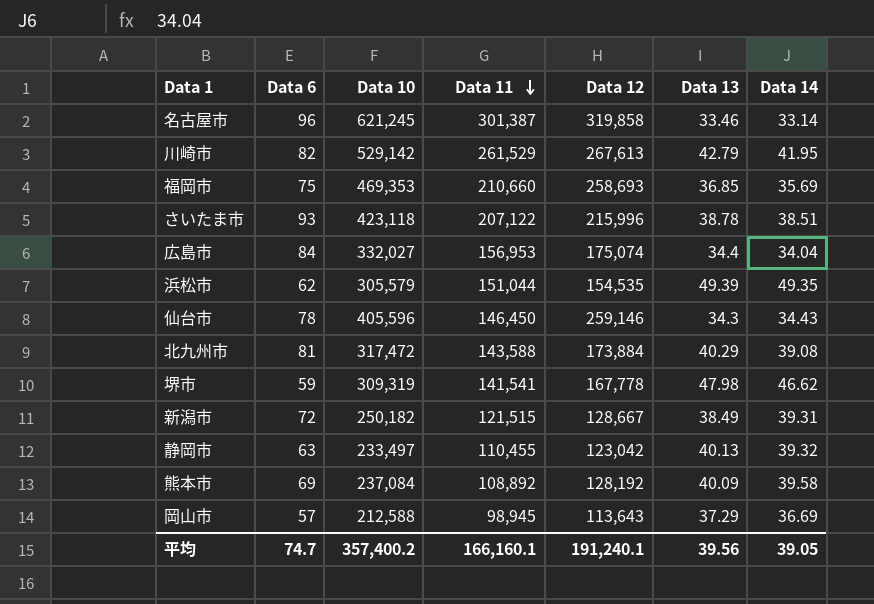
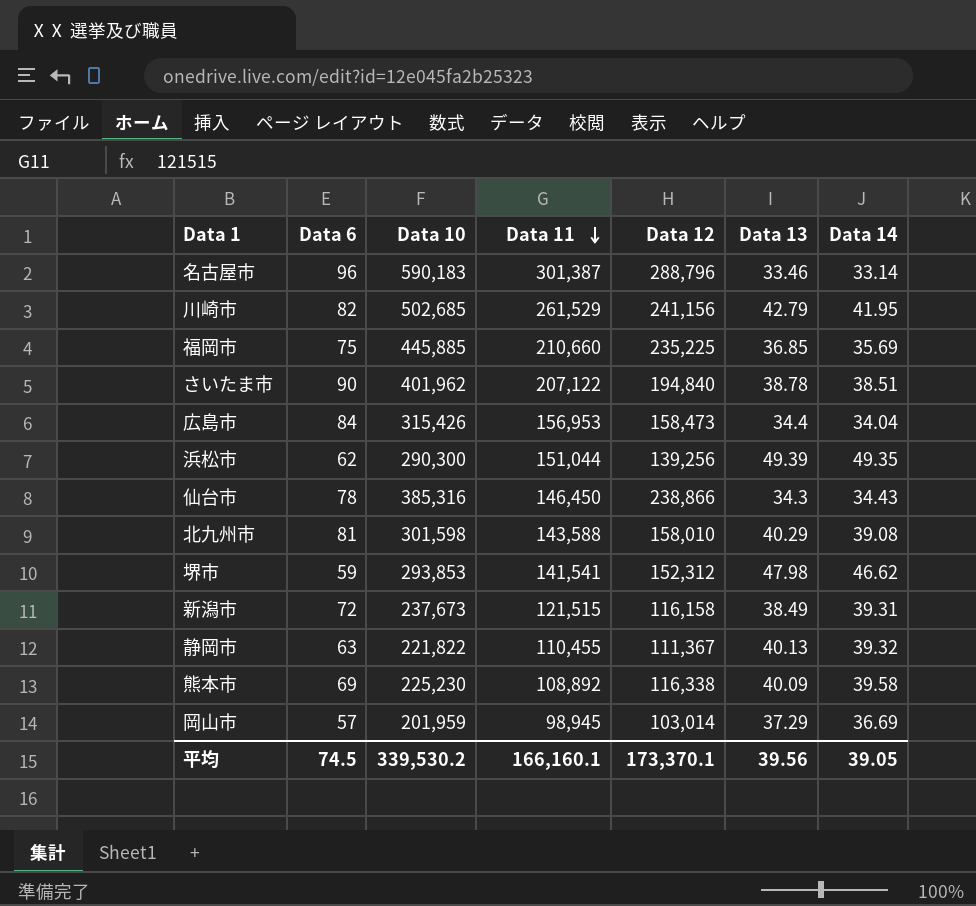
名古屋市 | Data 10: 621,245 -> 590,183
名古屋市 | Data 12: 319,858 -> 288,796
川崎市 | Data 10: 529,142 -> 502,685
川崎市 | Data 12: 267,613 -> 241,156
福岡市 | Data 10: 469,353 -> 445,885
福岡市 | Data 12: 258,693 -> 235,225
さいたま市 | Data 6: 93 -> 90
さいたま市 | Data 10: 423,118 -> 401,962
さいたま市 | Data 12: 215,996 -> 194,840
広島市 | Data 10: 332,027 -> 315,426
広島市 | Data 12: 175,074 -> 158,473
浜松市 | Data 10: 305,579 -> 290,300
浜松市 | Data 12: 154,535 -> 139,256
仙台市 | Data 10: 405,596 -> 385,316
仙台市 | Data 12: 259,146 -> 238,866
北九州市 | Data 10: 317,472 -> 301,598
北九州市 | Data 12: 173,884 -> 158,010
堺市 | Data 10: 309,319 -> 293,853
堺市 | Data 12: 167,778 -> 152,312
新潟市 | Data 10: 250,182 -> 237,673
新潟市 | Data 12: 128,667 -> 116,158
静岡市 | Data 10: 233,497 -> 221,822
静岡市 | Data 12: 123,042 -> 111,367
熊本市 | Data 10: 237,084 -> 225,230
熊本市 | Data 12: 128,192 -> 116,338
岡山市 | Data 10: 212,588 -> 201,959
岡山市 | Data 12: 113,643 -> 103,014
平均 | Data 6: 74.7 -> 74.5
平均 | Data 10: 357,400.2 -> 339,530.2
平均 | Data 12: 191,240.1 -> 173,370.1

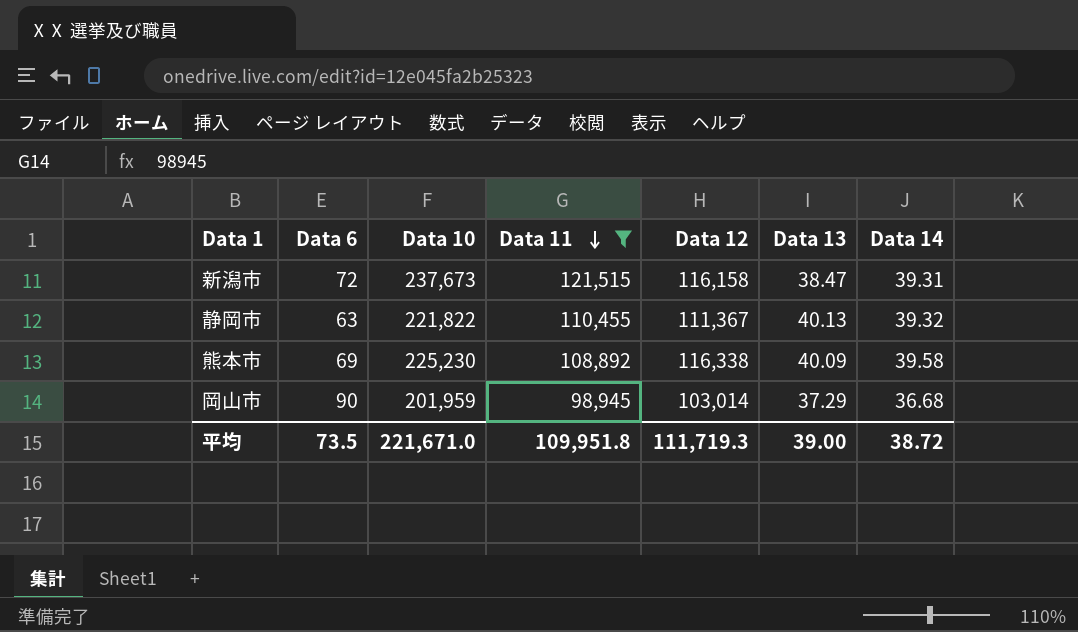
filter: none -> Data 11 <= 121,515
新潟市 | Data 13: 38.49 -> 38.47
岡山市 | Data 6: 57 -> 90
岡山市 | Data 14: 36.69 -> 36.68
平均 | Data 6: 74.5 -> 73.5
平均 | Data 10: 339,530.2 -> 221,671.0
平均 | Data 11: 166,160.1 -> 109,951.8
平均 | Data 12: 173,370.1 -> 111,719.3
平均 | Data 13: 39.56 -> 39.00
平均 | Data 14: 39.05 -> 38.72

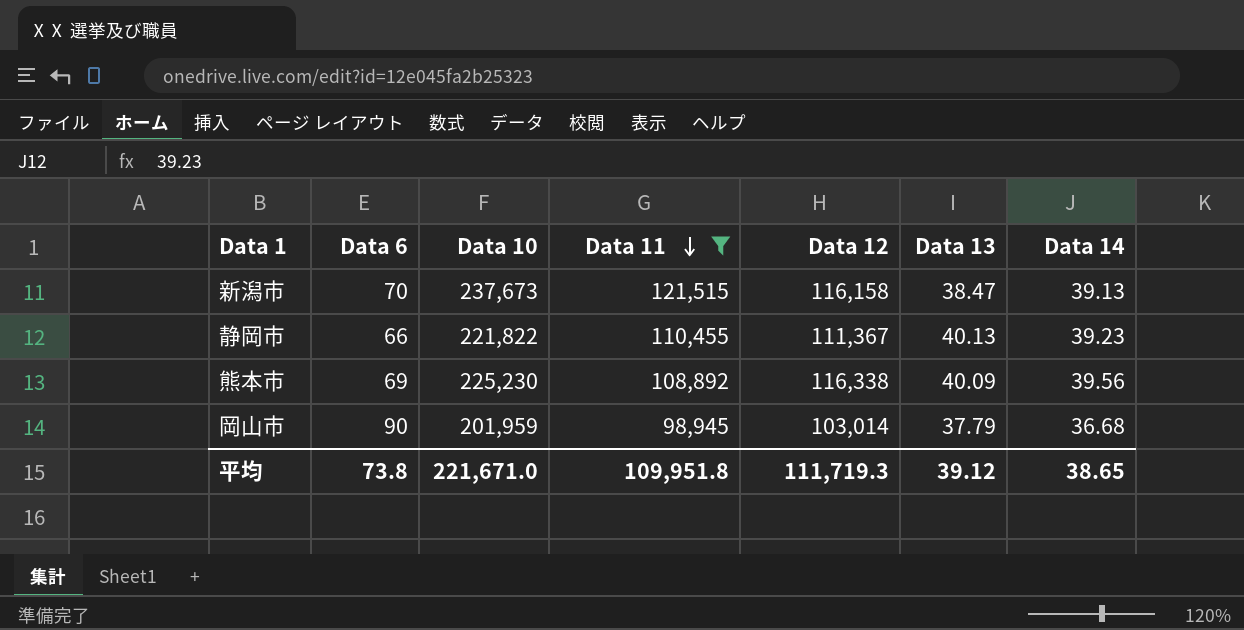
新潟市 | Data 6: 72 -> 70
新潟市 | Data 14: 39.31 -> 39.13
静岡市 | Data 6: 63 -> 66
静岡市 | Data 14: 39.32 -> 39.23
熊本市 | Data 14: 39.58 -> 39.56
岡山市 | Data 13: 37.29 -> 37.79
平均 | Data 6: 73.5 -> 73.8
平均 | Data 13: 39.00 -> 39.12
平均 | Data 14: 38.72 -> 38.65

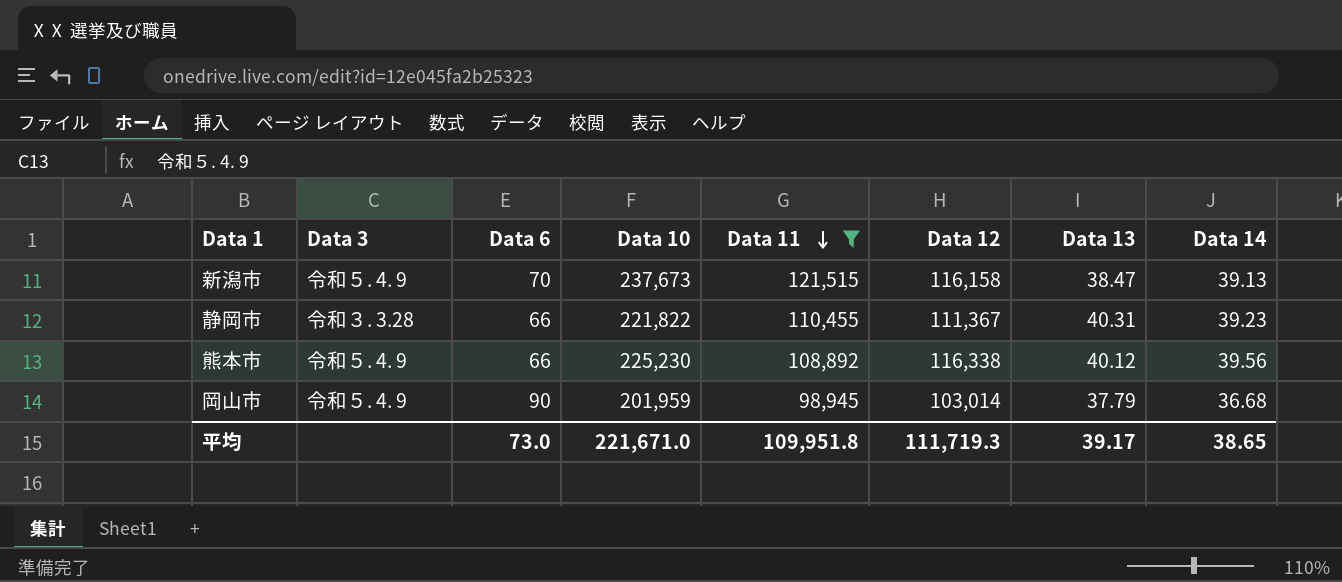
column Data 3 | position: none -> 2
静岡市 | Data 13: 40.13 -> 40.31
熊本市 | Data 6: 69 -> 66
熊本市 | Data 13: 40.09 -> 40.12
平均 | Data 6: 73.8 -> 73.0
平均 | Data 13: 39.12 -> 39.17

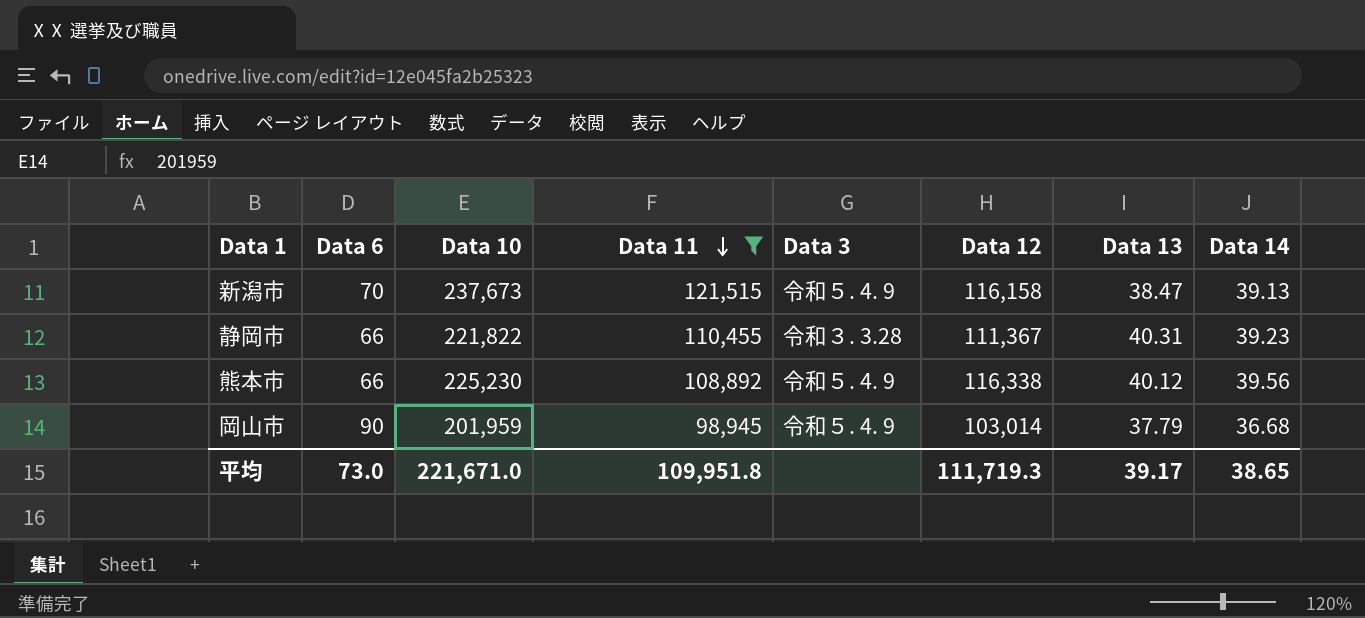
column Data 3 | position: 2 -> 5

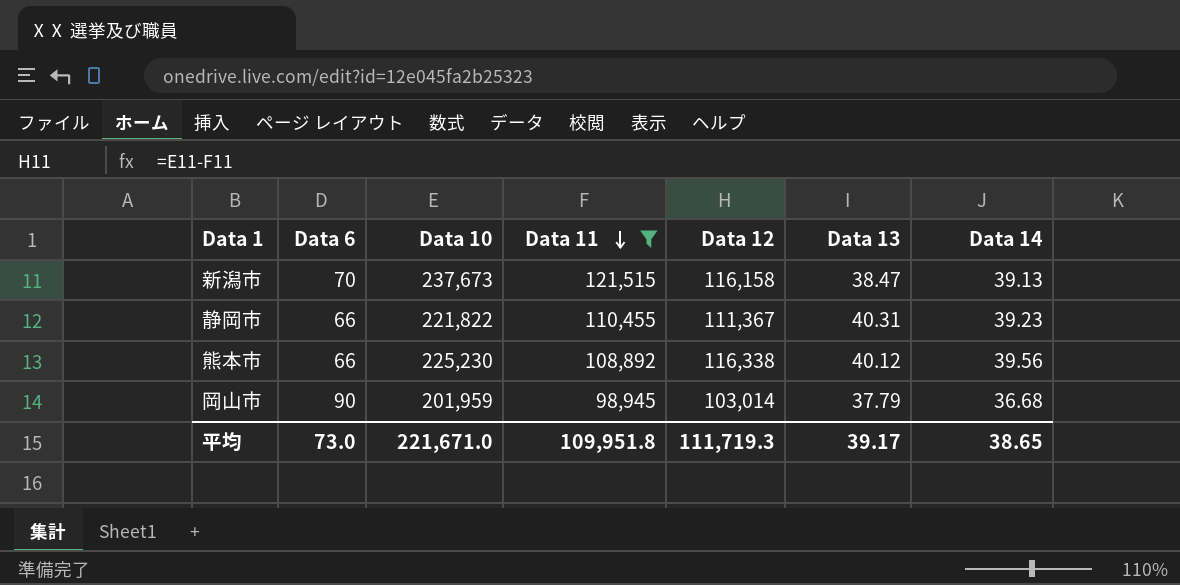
column Data 3 | position: 5 -> none

